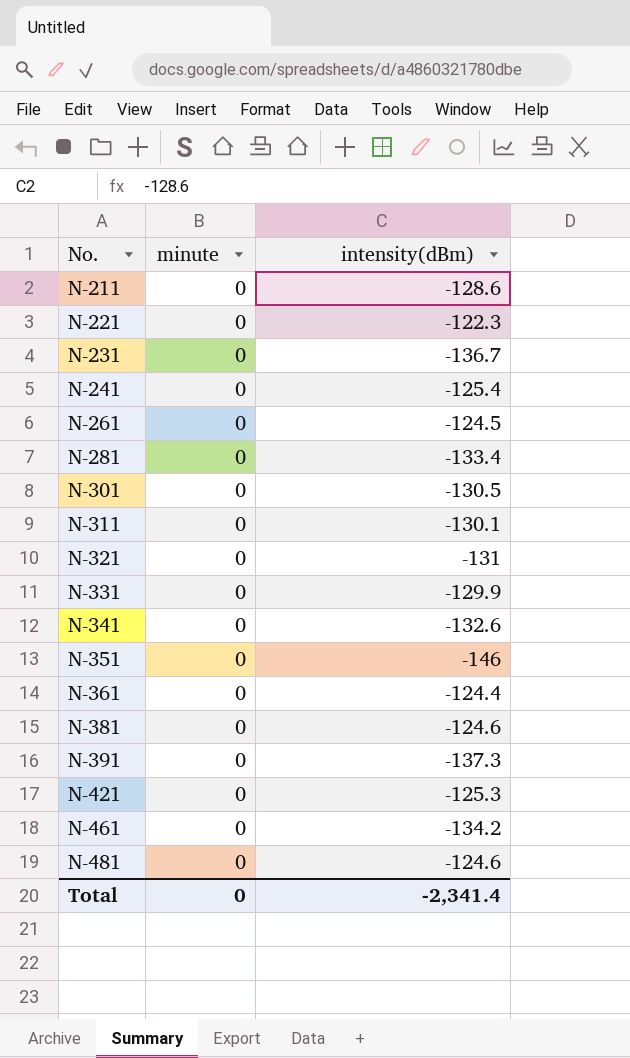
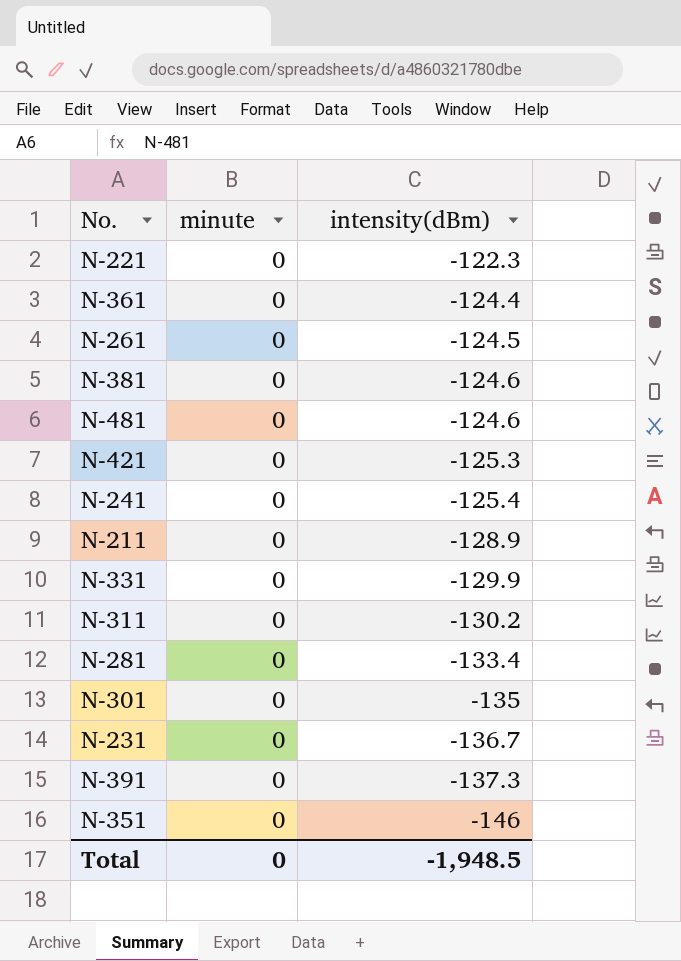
row order: No. ascending -> intensity(dBm) descending
row N-321: 0 | -131 -> none
row N-341: 0 | -132.6 -> none
row N-461: 0 | -134.2 -> none
N-211 | intensity(dBm): -128.6 -> -128.9
N-311 | intensity(dBm): -130.1 -> -130.2
N-301 | intensity(dBm): -130.5 -> -135
Total | intensity(dBm): -2,341.4 -> -1,948.5

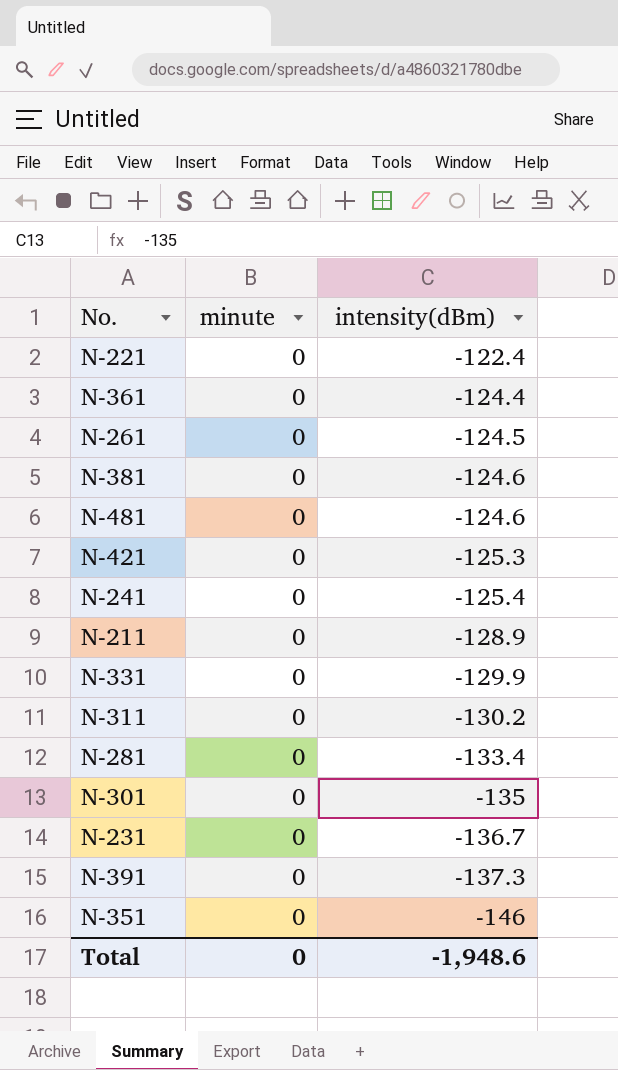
N-221 | intensity(dBm): -122.3 -> -122.4
Total | intensity(dBm): -1,948.5 -> -1,948.6

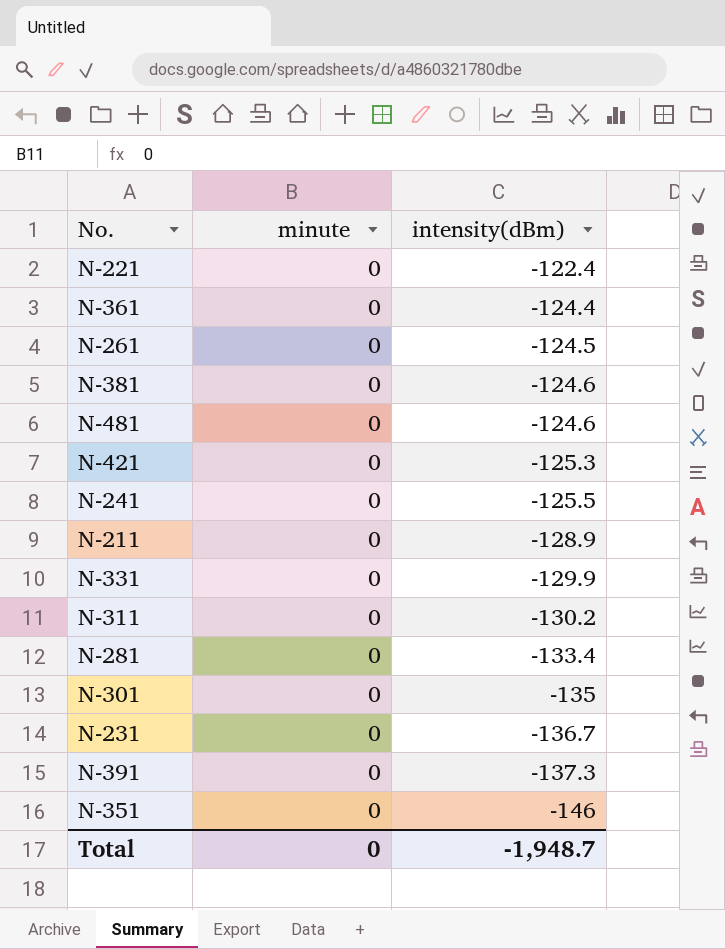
N-241 | intensity(dBm): -125.4 -> -125.5
Total | intensity(dBm): -1,948.6 -> -1,948.7

